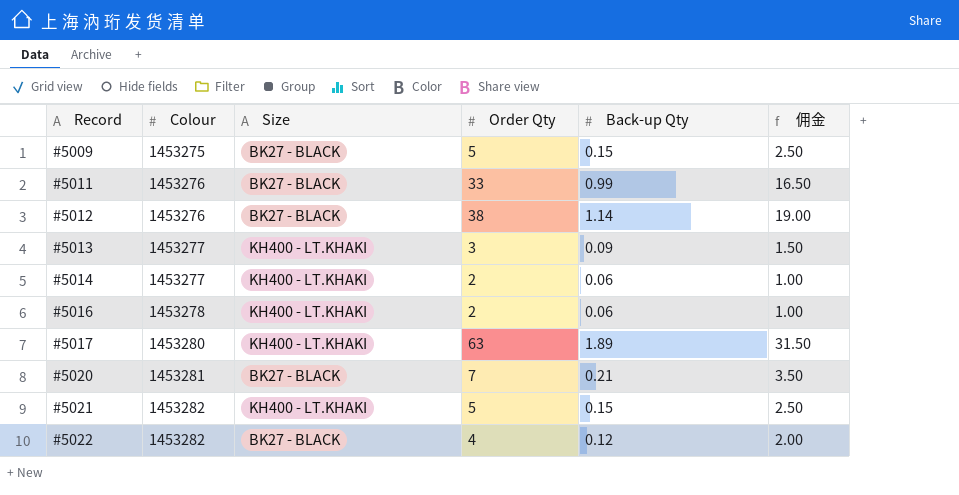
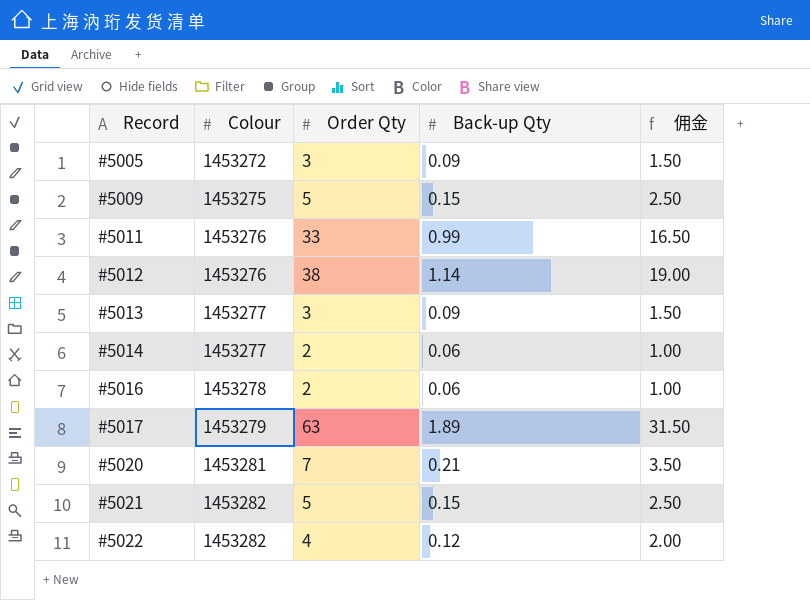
column Size | position: 3 -> none
row #5005: none -> 1453272 | 3 | 0.09 | 1.50
#5017 | Colour: 1453280 -> 1453279

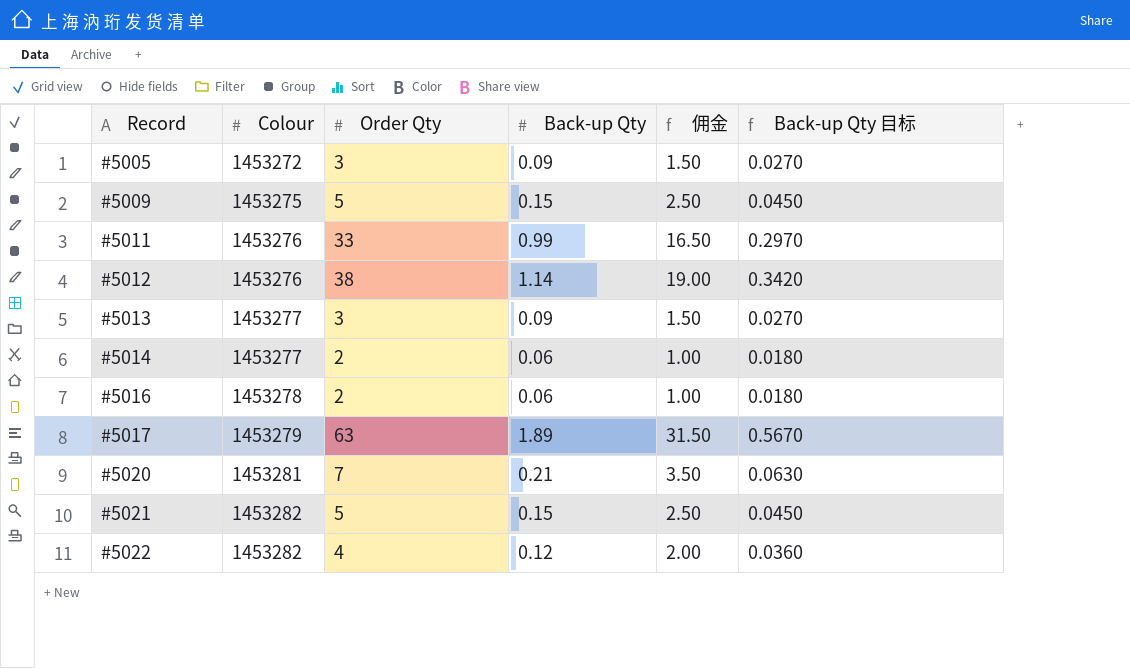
column Back-up Qty 目标 | formula: none -> [Back-up Qty] * 0.3

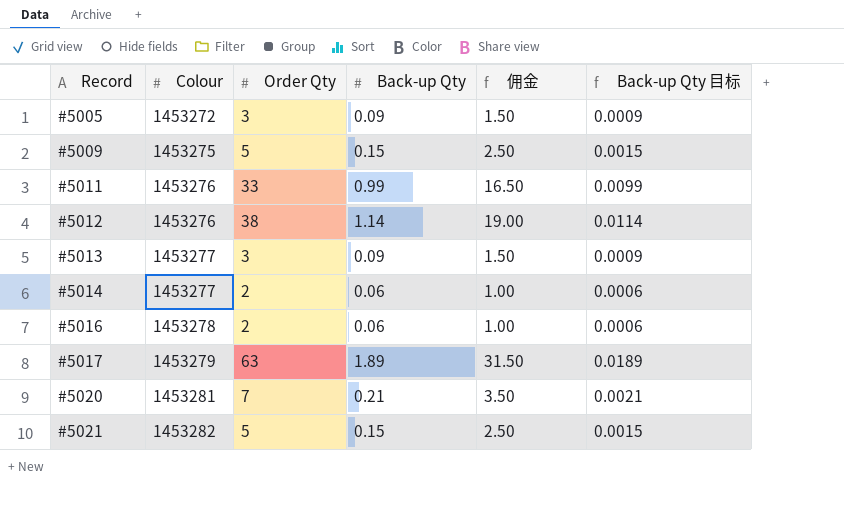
column Back-up Qty 目标 | formula: [Back-up Qty] * 0.3 -> [Back-up Qty] * 0.01
row #5022: 1453282 | 4 | 0.12 | 2.00 | 0.0360 -> none

